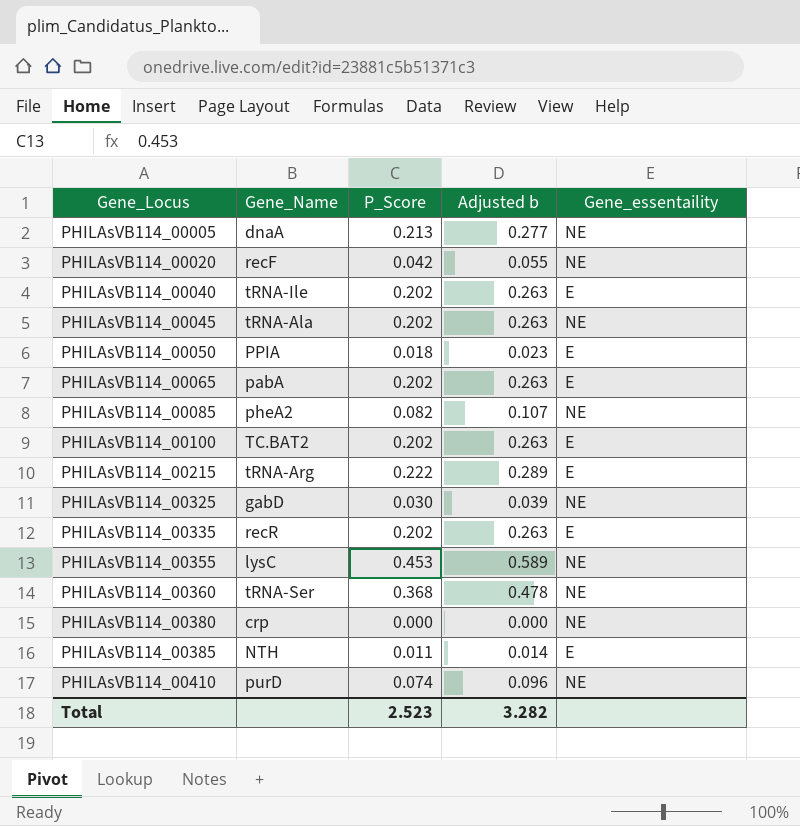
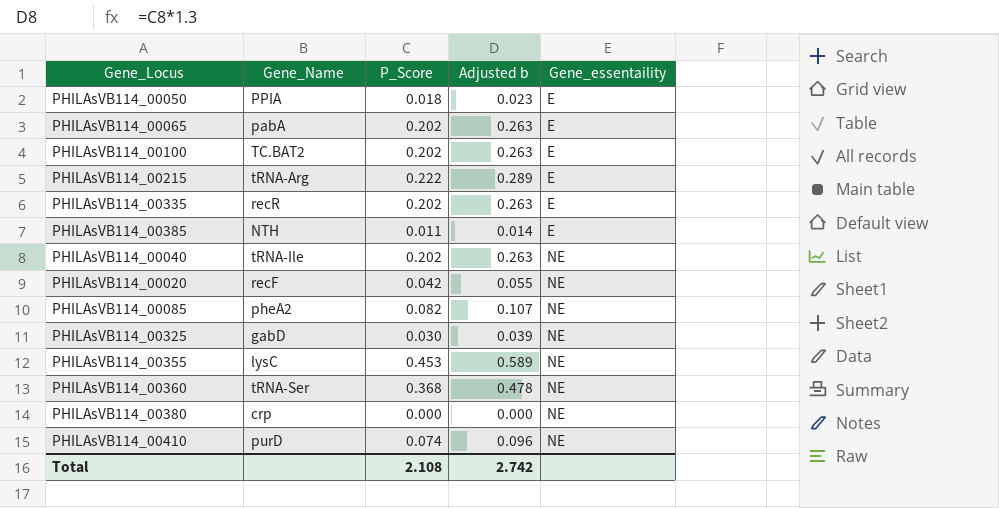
row order: Gene_Locus ascending -> Gene_essentaility ascending
row PHILAsVB114_00005: dnaA | 0.213 | 0.277 | NE -> none
row PHILAsVB114_00045: tRNA-Ala | 0.202 | 0.263 | NE -> none
PHILAsVB114_00040 | Gene_essentaility: E -> NE
Total | P_Score: 2.523 -> 2.108
Total | Adjusted b: 3.282 -> 2.742

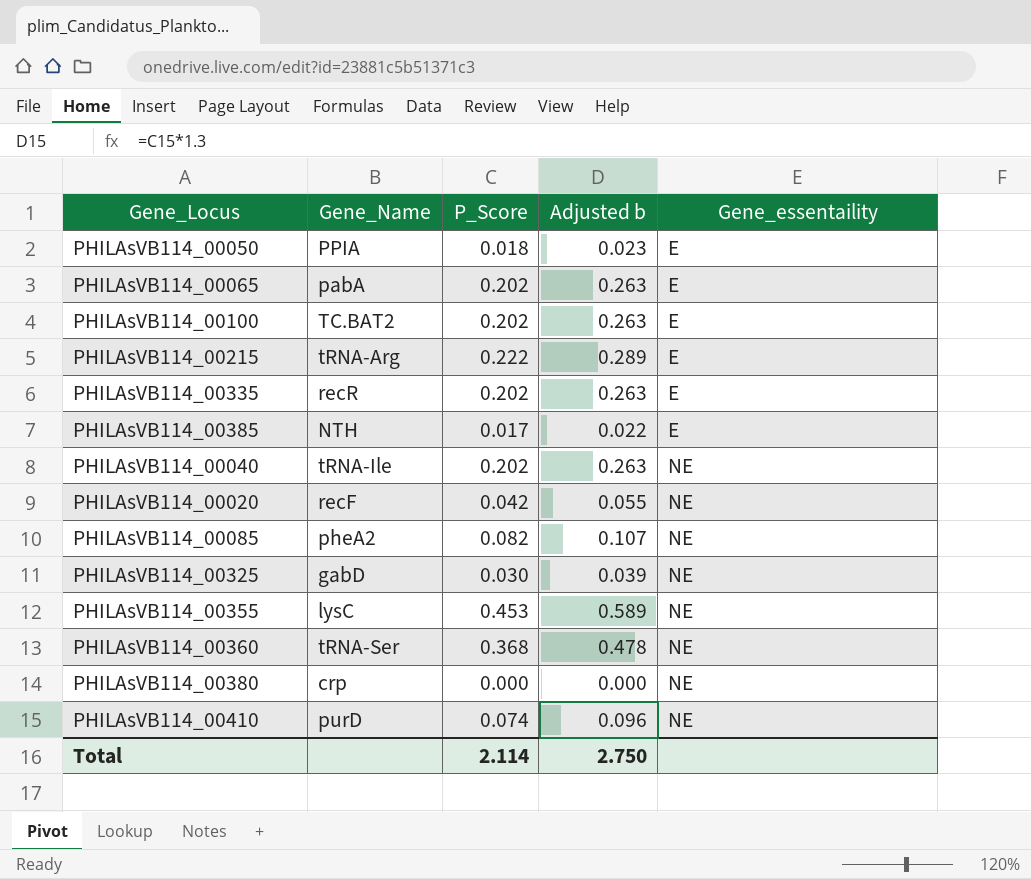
PHILAsVB114_00385 | P_Score: 0.011 -> 0.017
PHILAsVB114_00385 | Adjusted b: 0.014 -> 0.022
Total | P_Score: 2.108 -> 2.114
Total | Adjusted b: 2.742 -> 2.750

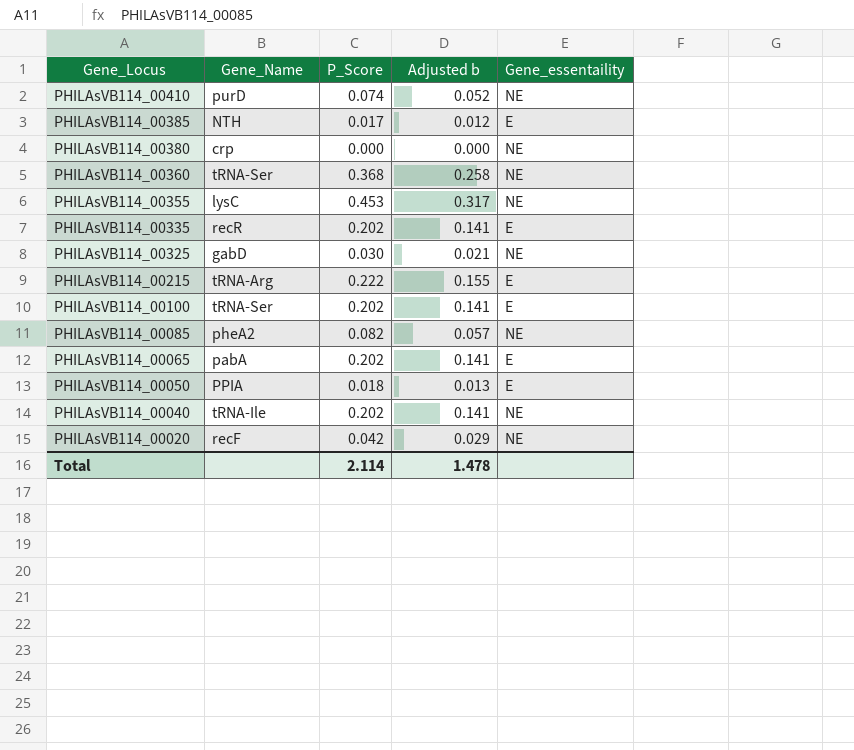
row order: Gene_essentaility ascending -> Gene_Locus descending
column Adjusted b | formula: [P_Score] * 1.3 -> [P_Score] * 0.7
PHILAsVB114_00100 | Gene_Name: TC.BAT2 -> tRNA-Ser
Total | Adjusted b: 2.750 -> 1.478

